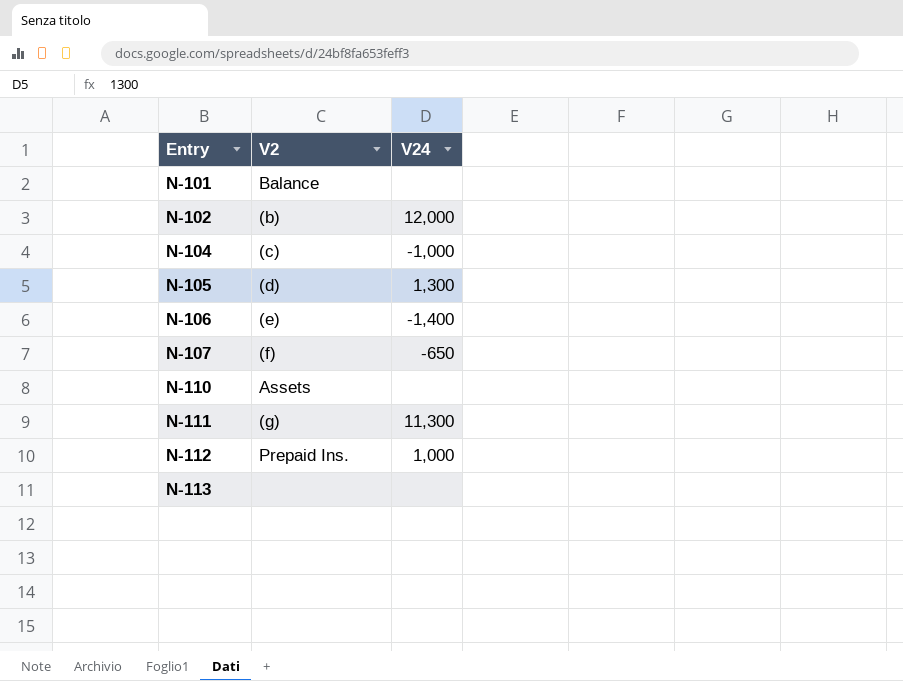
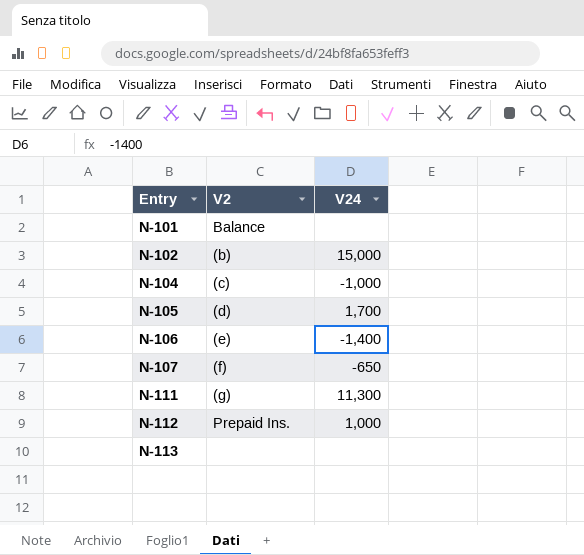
row N-110: Assets | none -> none
N-102 | V24: 12,000 -> 15,000
N-105 | V24: 1,300 -> 1,700

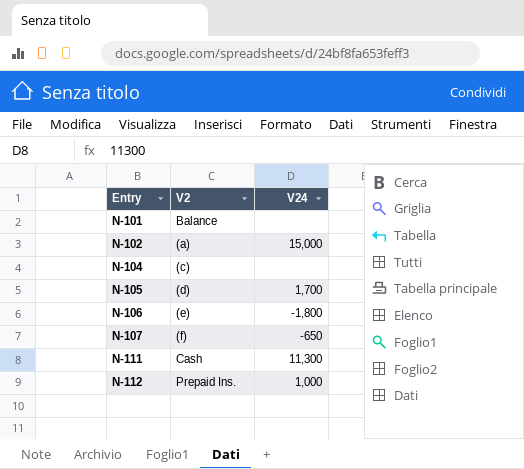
row N-113: none | none -> none
N-102 | V2: (b) -> (a)
N-104 | V24: -1,000 -> none
N-106 | V24: -1,400 -> -1,800
N-111 | V2: (g) -> Cash

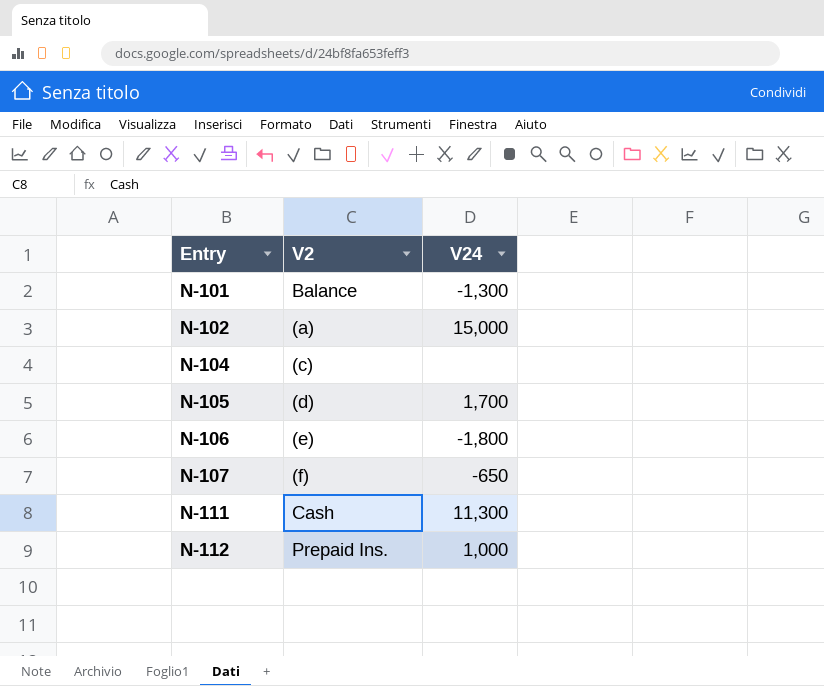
N-101 | V24: none -> -1,300

